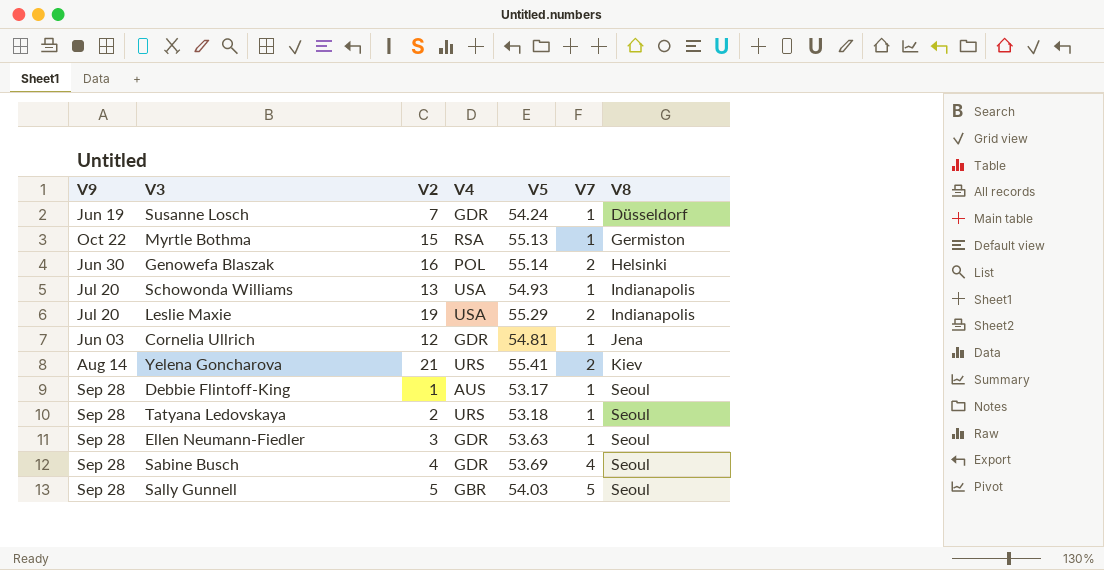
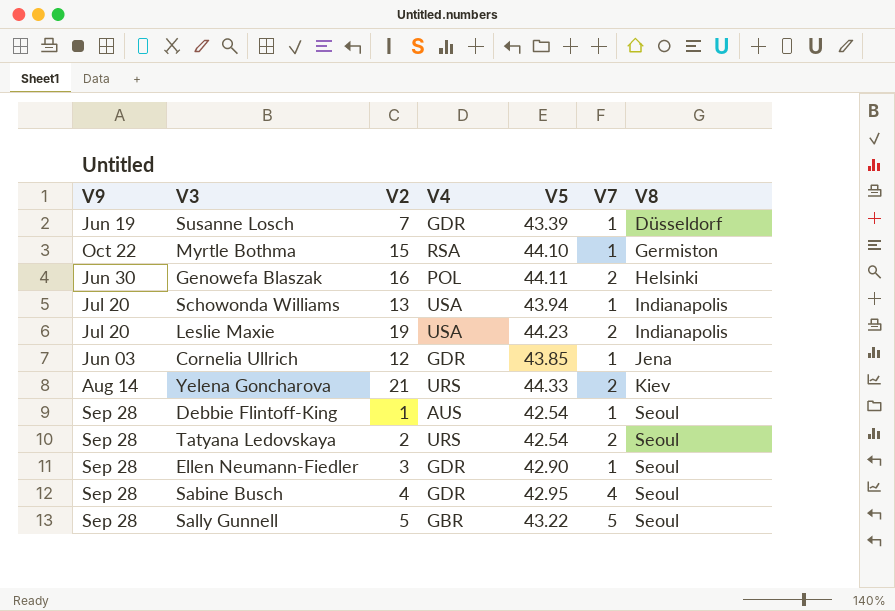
Susanne Losch | V5: 54.24 -> 43.39
Myrtle Bothma | V5: 55.13 -> 44.10
Genowefa Blaszak | V5: 55.14 -> 44.11
Schowonda Williams | V5: 54.93 -> 43.94
Leslie Maxie | V5: 55.29 -> 44.23
Cornelia Ullrich | V5: 54.81 -> 43.85
Yelena Goncharova | V5: 55.41 -> 44.33
Debbie Flintoff-King | V5: 53.17 -> 42.54
Tatyana Ledovskaya | V5: 53.18 -> 42.54
Tatyana Ledovskaya | V7: 1 -> 2
Ellen Neumann-Fiedler | V5: 53.63 -> 42.90
Sabine Busch | V5: 53.69 -> 42.95
Sally Gunnell | V5: 54.03 -> 43.22

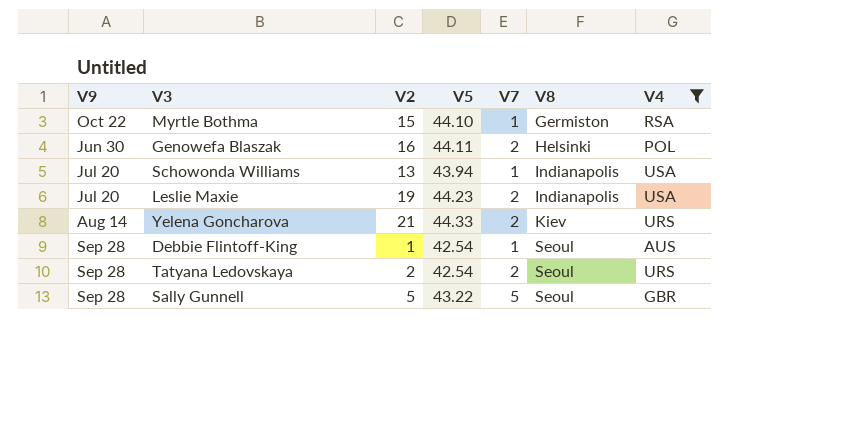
filter: none -> V4 != GDR
column V4 | position: 4 -> 7

